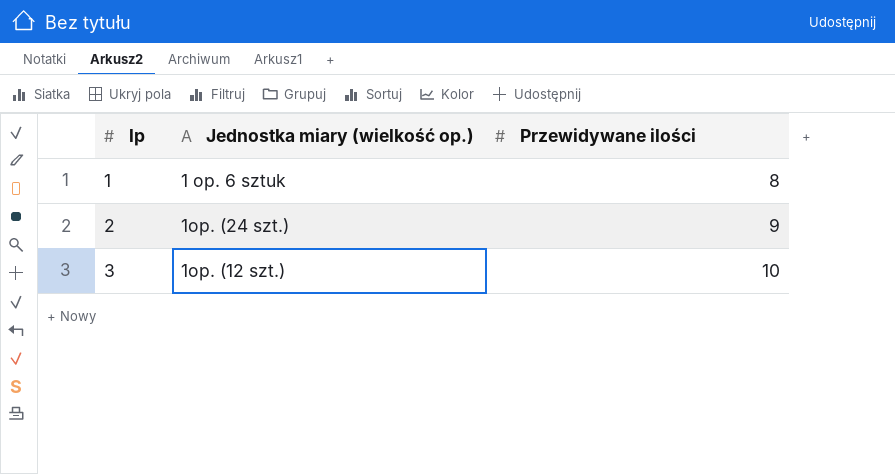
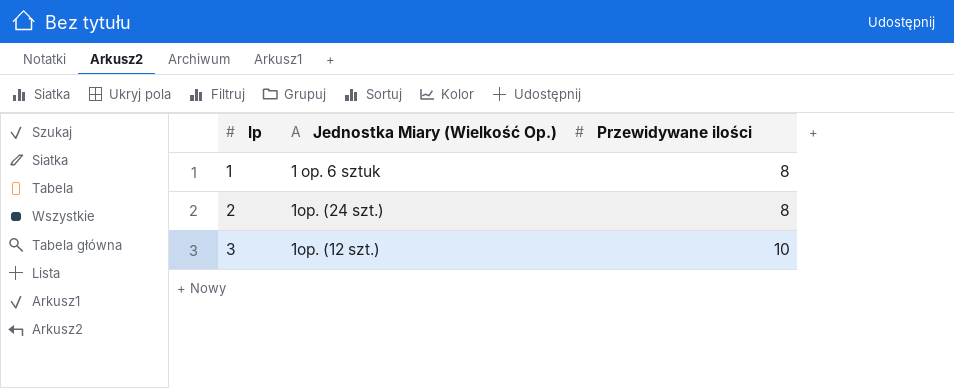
column name: Jednostka miary (wielkość op.) -> Jednostka Miary (Wielkość Op.)
2 | Przewidywane ilości: 9 -> 8

